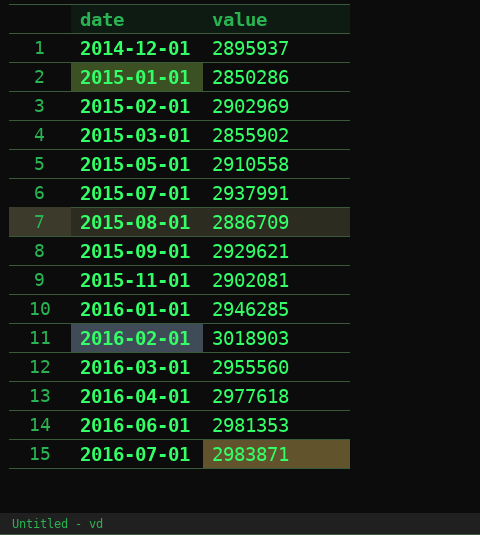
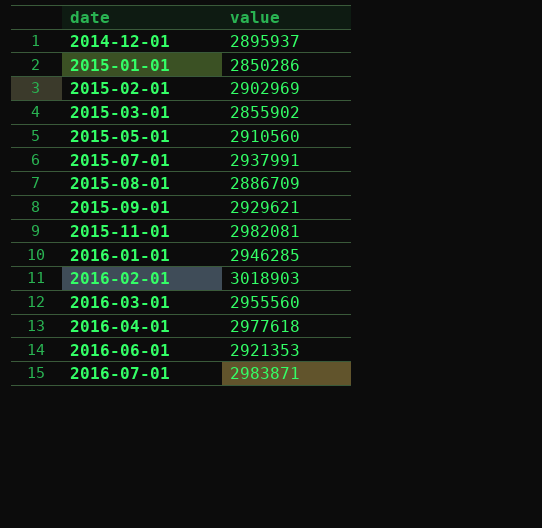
2015-05-01 | value: 2910558 -> 2910560
2015-11-01 | value: 2902081 -> 2982081
2016-06-01 | value: 2981353 -> 2921353

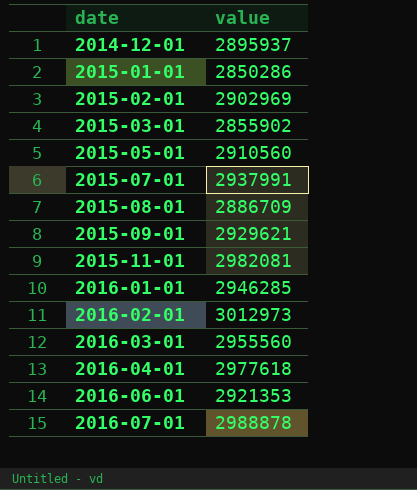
2016-02-01 | value: 3018903 -> 3012973
2016-07-01 | value: 2983871 -> 2988878

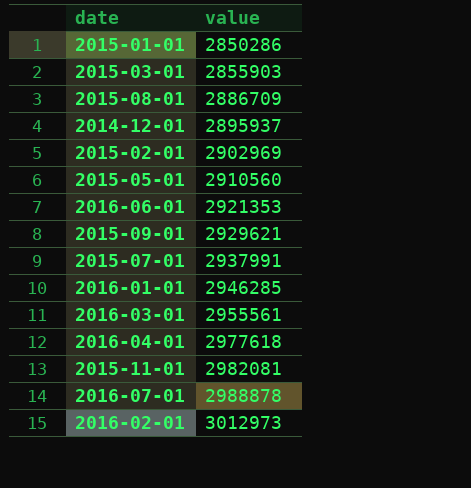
row order: date ascending -> value ascending
2015-03-01 | value: 2855902 -> 2855903
2016-03-01 | value: 2955560 -> 2955561

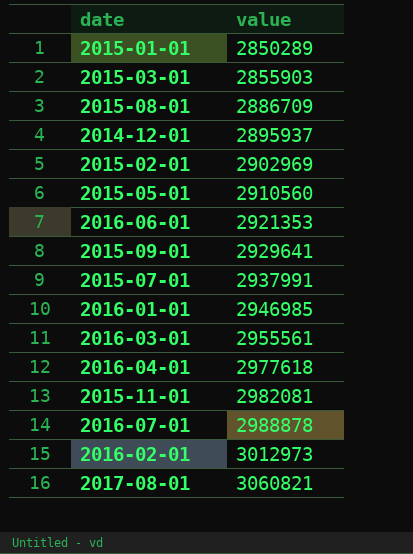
2015-01-01 | value: 2850286 -> 2850289
2015-09-01 | value: 2929621 -> 2929641
2016-01-01 | value: 2946285 -> 2946985
row 2017-08-01: none -> 3060821

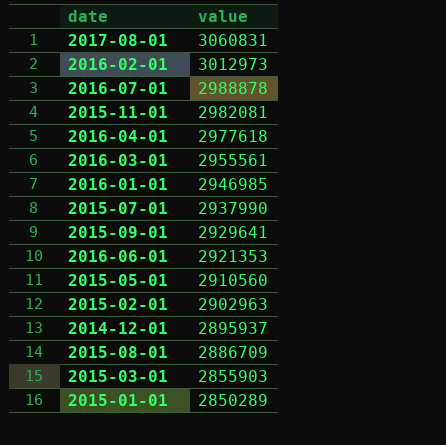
row order: value ascending -> value descending
2017-08-01 | value: 3060821 -> 3060831
2015-07-01 | value: 2937991 -> 2937990
2015-02-01 | value: 2902969 -> 2902963

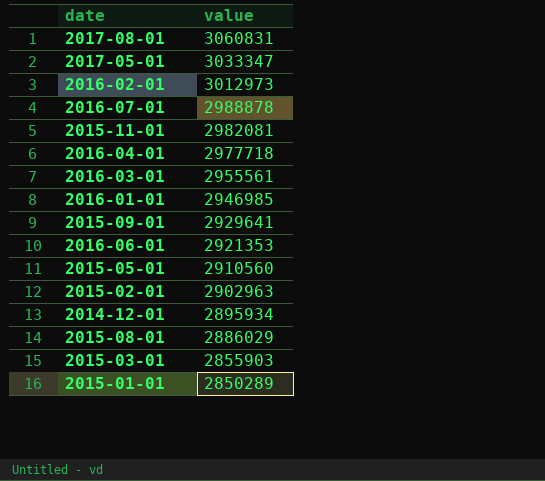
row 2015-07-01: 2937990 -> none
row 2017-05-01: none -> 3033347
2016-04-01 | value: 2977618 -> 2977718
2014-12-01 | value: 2895937 -> 2895934
2015-08-01 | value: 2886709 -> 2886029

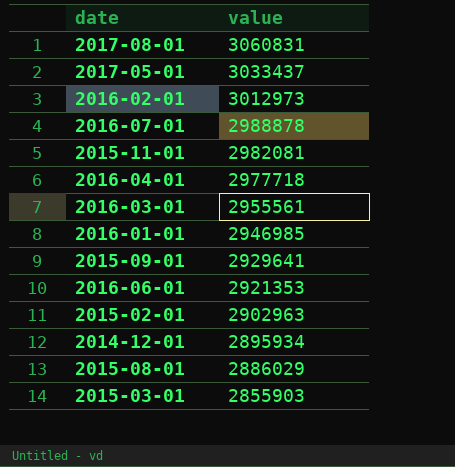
row 2015-05-01: 2910560 -> none
row 2015-01-01: 2850289 -> none
2017-05-01 | value: 3033347 -> 3033437

